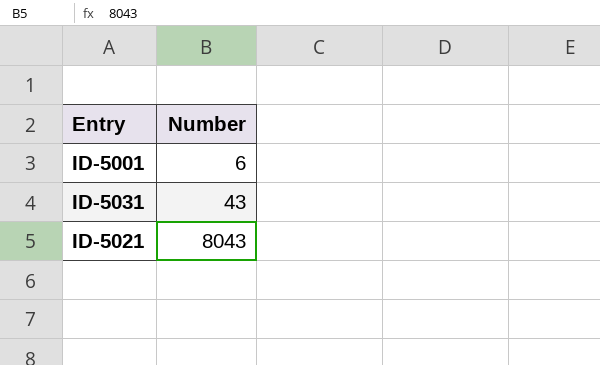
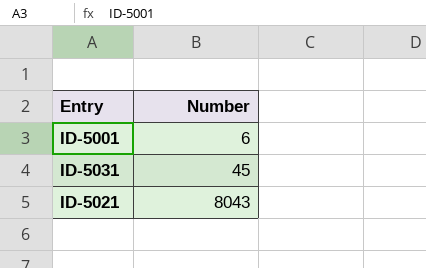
ID-5031 | Number: 43 -> 45

